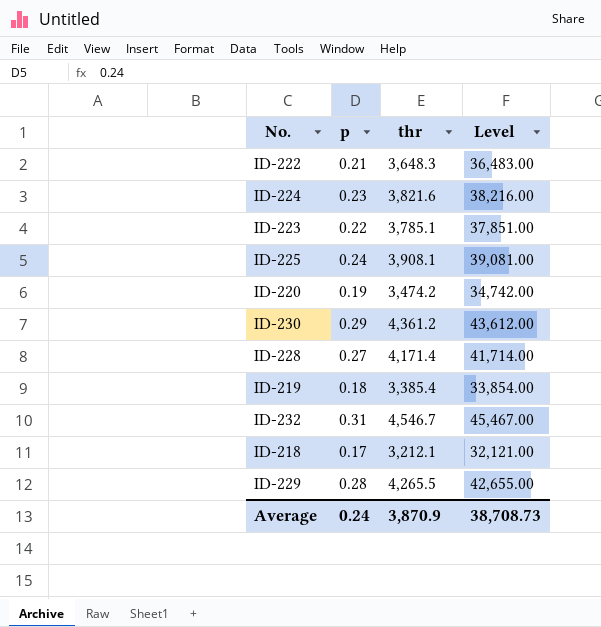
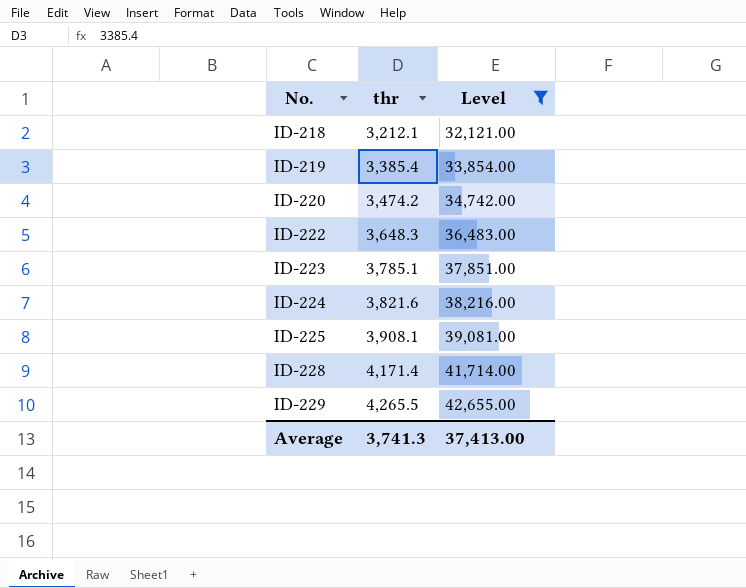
filter: none -> Level <= 42,655.00
row order: none -> No. ascending
column p | position: 2 -> none
Average | thr: 3,870.9 -> 3,741.3
Average | Level: 38,708.73 -> 37,413.00

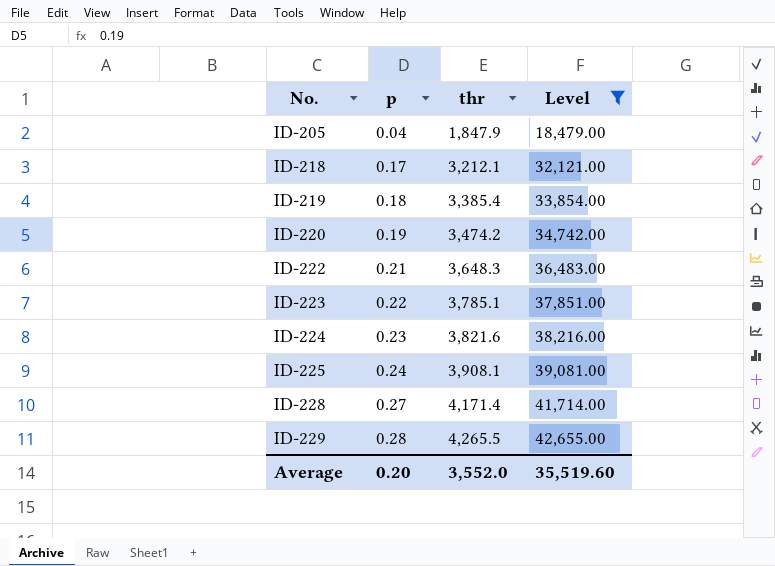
column p | position: none -> 2
row ID-205: none -> 0.04 | 1,847.9 | 18,479.00
Average | thr: 3,741.3 -> 3,552.0
Average | Level: 37,413.00 -> 35,519.60

